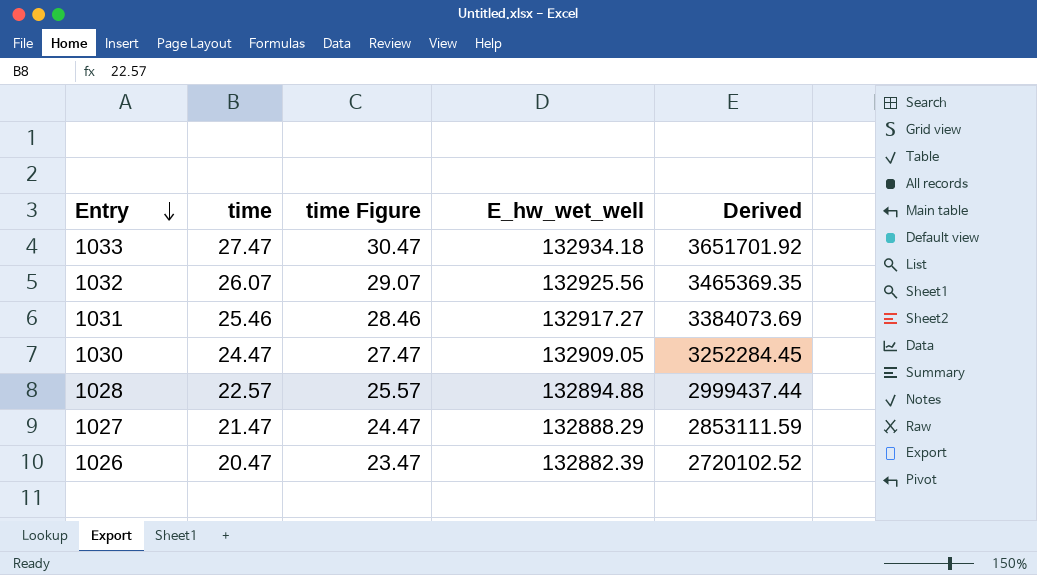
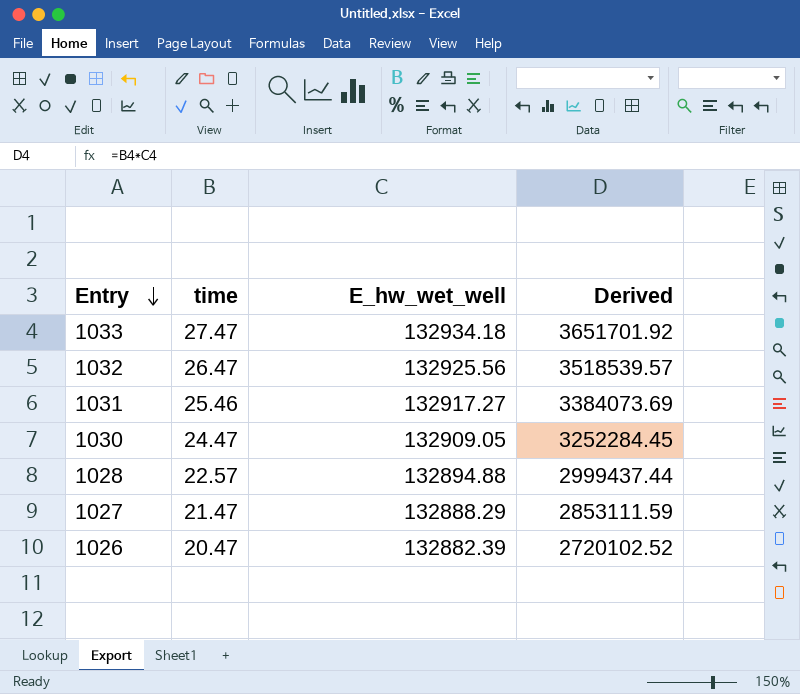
column time Figure | formula: [time] + 3 -> none
1032 | time: 26.07 -> 26.47
1032 | Derived: 3465369.35 -> 3518539.57

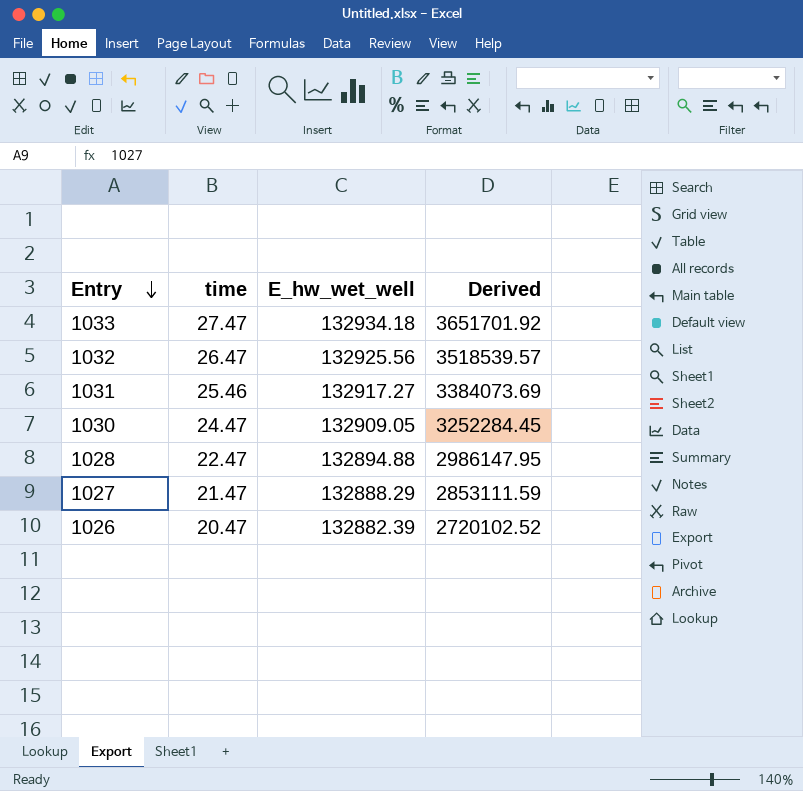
1028 | time: 22.57 -> 22.47
1028 | Derived: 2999437.44 -> 2986147.95

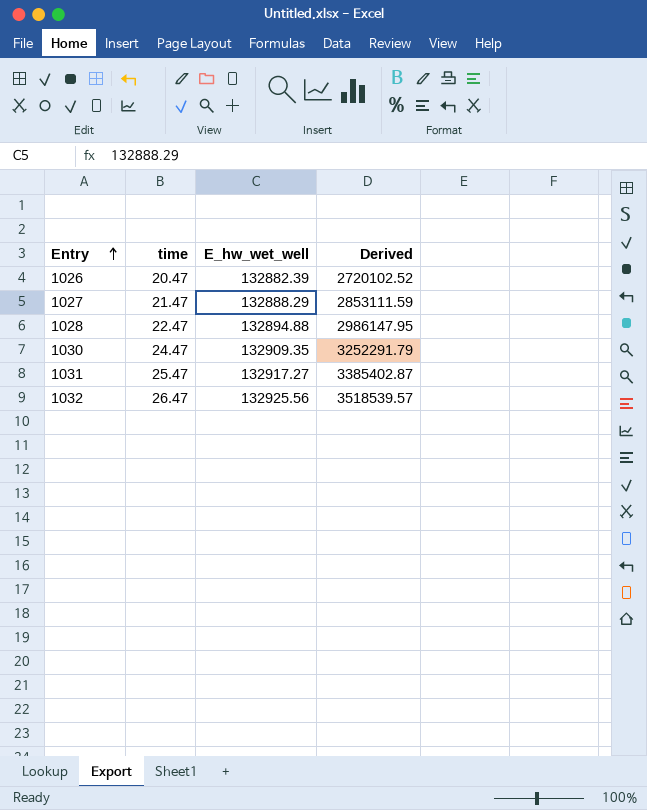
row order: Entry descending -> Entry ascending
row 1033: 27.47 | 132934.18 | 3651701.92 -> none
1030 | E_hw_wet_well: 132909.05 -> 132909.35
1030 | Derived: 3252284.45 -> 3252291.79
1031 | time: 25.46 -> 25.47
1031 | Derived: 3384073.69 -> 3385402.87

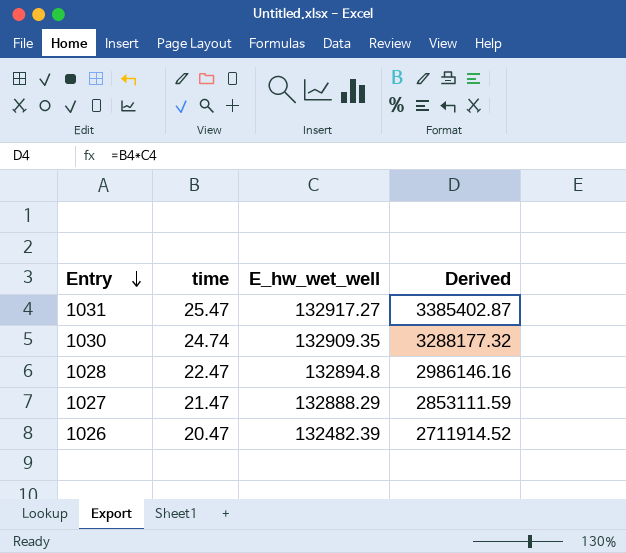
row order: Entry ascending -> Entry descending
row 1032: 26.47 | 132925.56 | 3518539.57 -> none
1030 | time: 24.47 -> 24.74
1030 | Derived: 3252291.79 -> 3288177.32
1028 | E_hw_wet_well: 132894.88 -> 132894.8
1028 | Derived: 2986147.95 -> 2986146.16
1026 | E_hw_wet_well: 132882.39 -> 132482.39
1026 | Derived: 2720102.52 -> 2711914.52

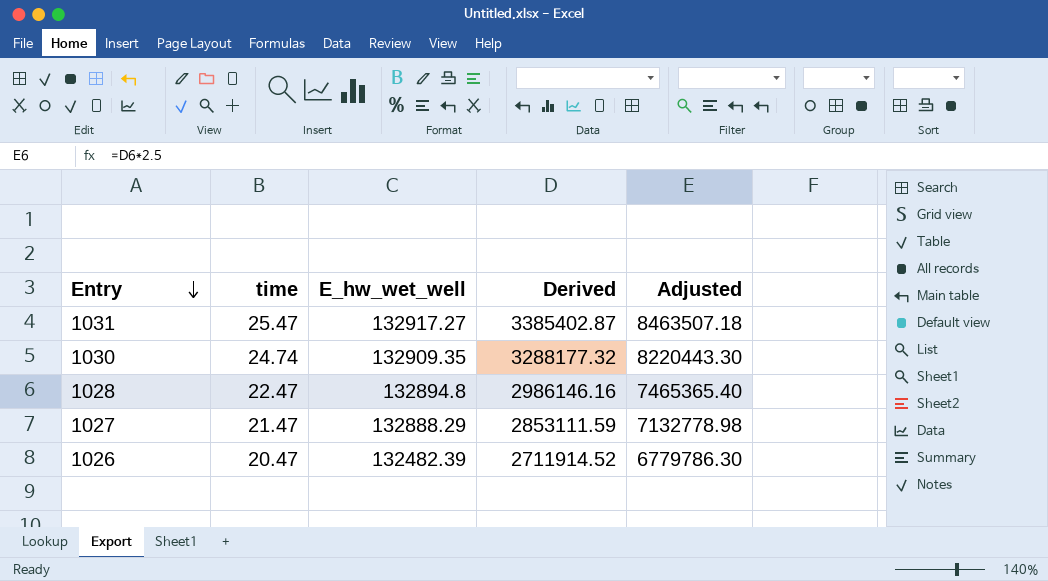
column Adjusted | formula: none -> [Derived] * 2.5

